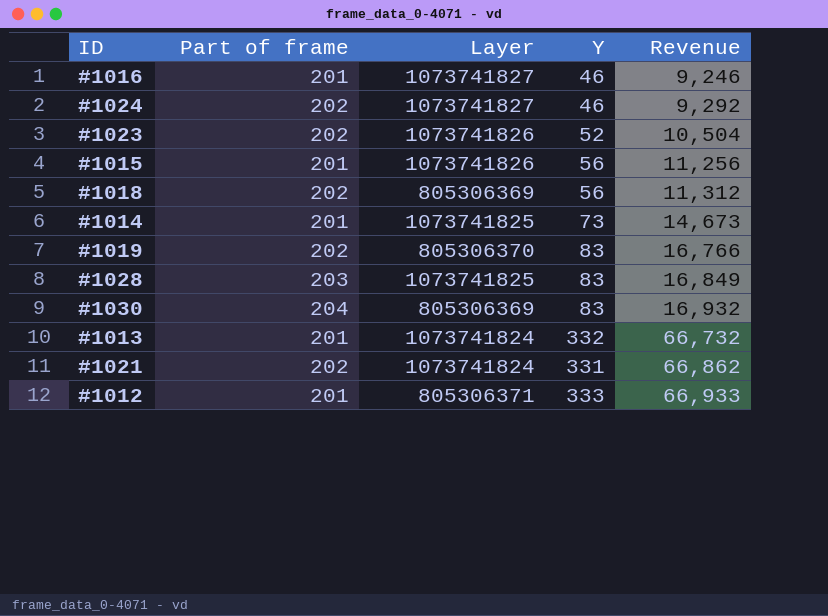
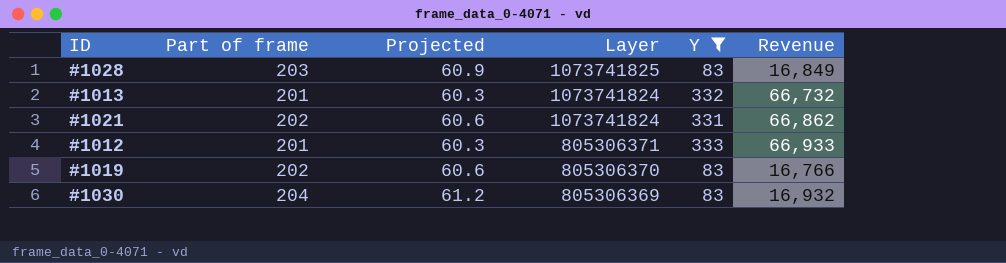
filter: none -> Y >= 83
row order: Revenue ascending -> Layer descending
column Projected | formula: none -> [Part of frame] * 0.3

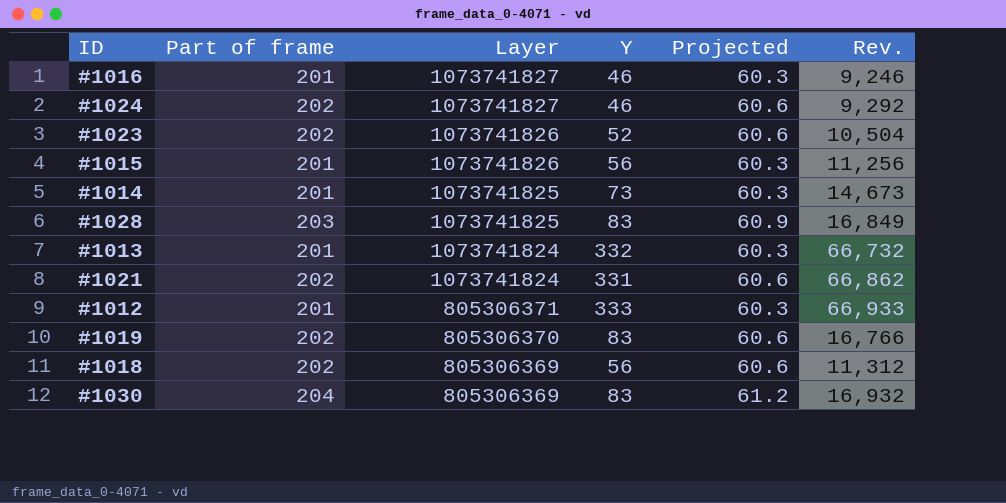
filter: Y >= 83 -> none
column Projected | position: 3 -> 5
column name: Revenue -> Rev.

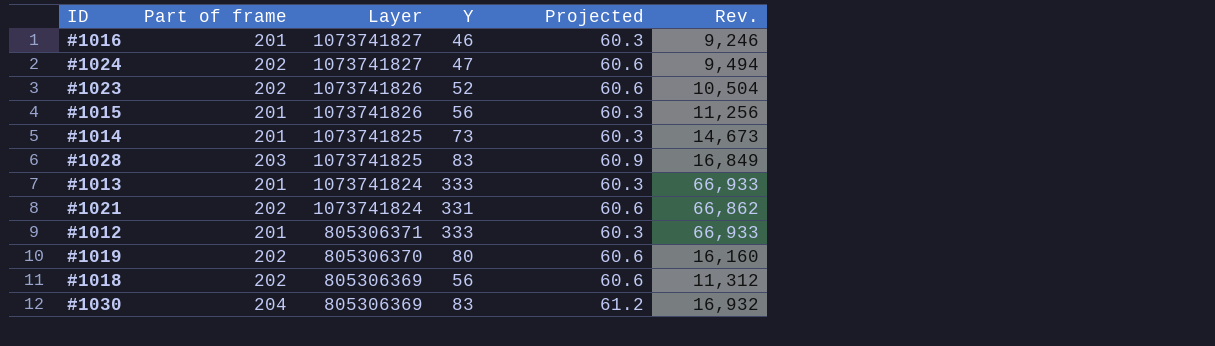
#1024 | Y: 46 -> 47
#1024 | Rev.: 9,292 -> 9,494
#1013 | Y: 332 -> 333
#1013 | Rev.: 66,732 -> 66,933
#1019 | Y: 83 -> 80
#1019 | Rev.: 16,766 -> 16,160

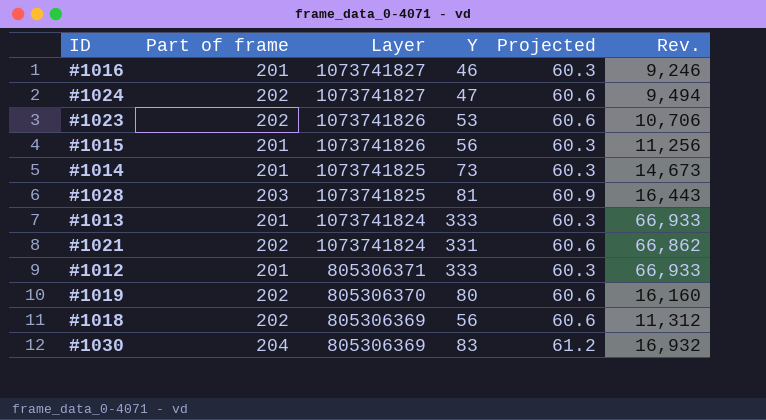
#1023 | Y: 52 -> 53
#1023 | Rev.: 10,504 -> 10,706
#1028 | Y: 83 -> 81
#1028 | Rev.: 16,849 -> 16,443

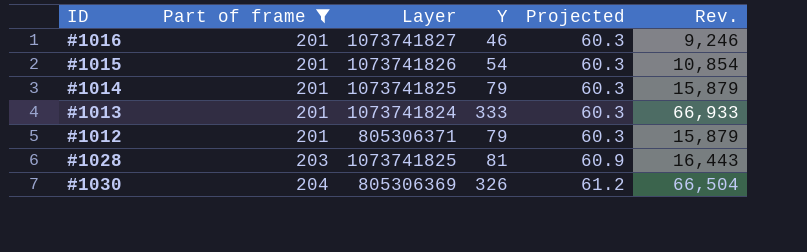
filter: none -> Part of frame != 202
row order: Layer descending -> Part of frame ascending
#1015 | Y: 56 -> 54
#1015 | Rev.: 11,256 -> 10,854
#1014 | Y: 73 -> 79
#1014 | Rev.: 14,673 -> 15,879
#1012 | Y: 333 -> 79
#1012 | Rev.: 66,933 -> 15,879
#1030 | Y: 83 -> 326
#1030 | Rev.: 16,932 -> 66,504

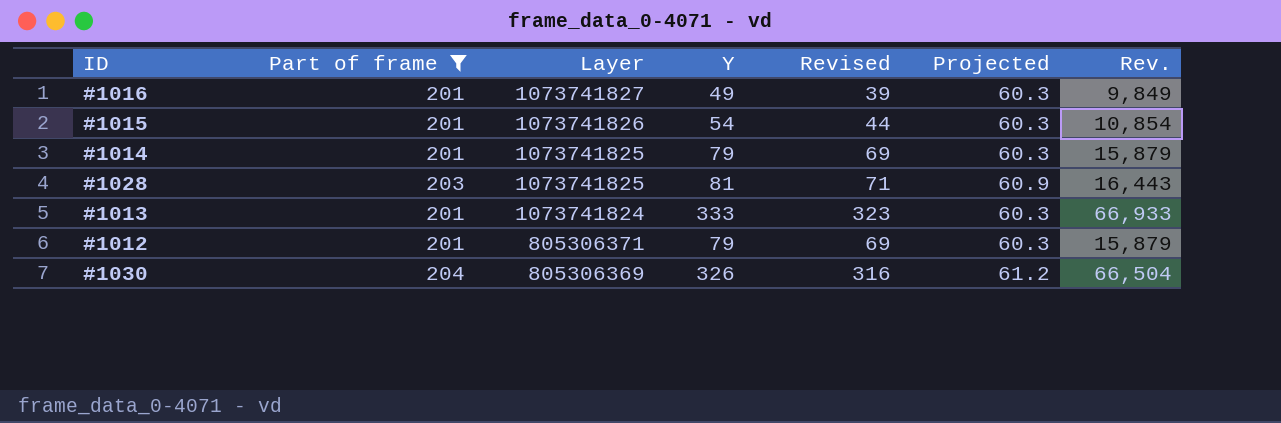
row order: Part of frame ascending -> Layer descending
column Revised | formula: none -> [Y] - 10
#1016 | Y: 46 -> 49
#1016 | Rev.: 9,246 -> 9,849

